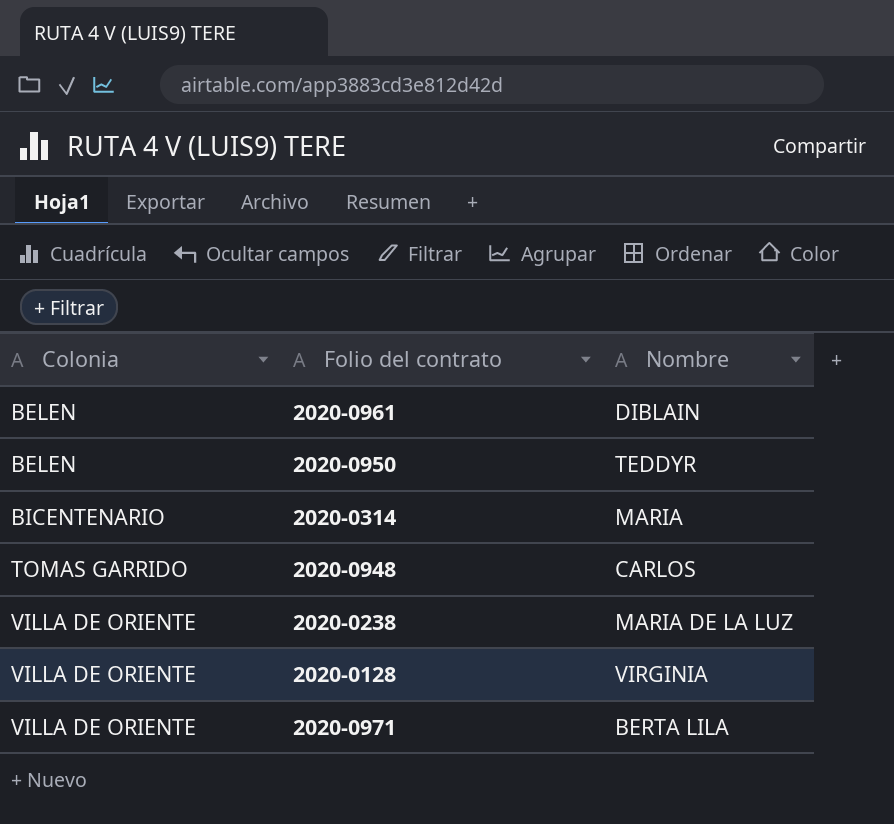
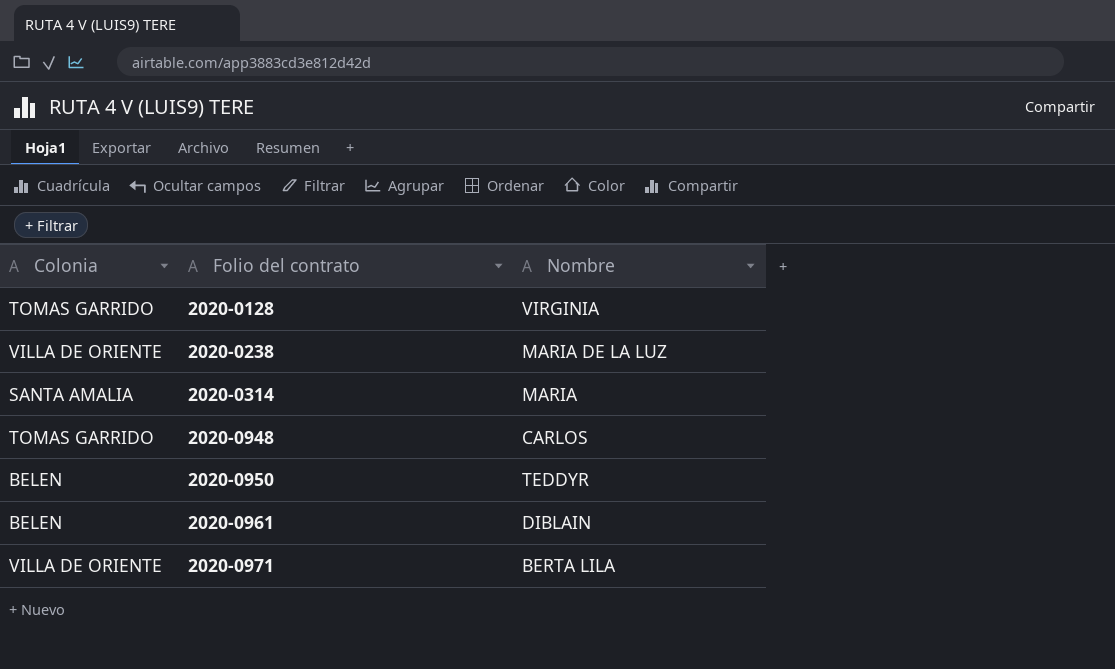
row order: Colonia ascending -> Folio del contrato ascending
2020-0128 | Colonia: VILLA DE ORIENTE -> TOMAS GARRIDO
2020-0314 | Colonia: BICENTENARIO -> SANTA AMALIA

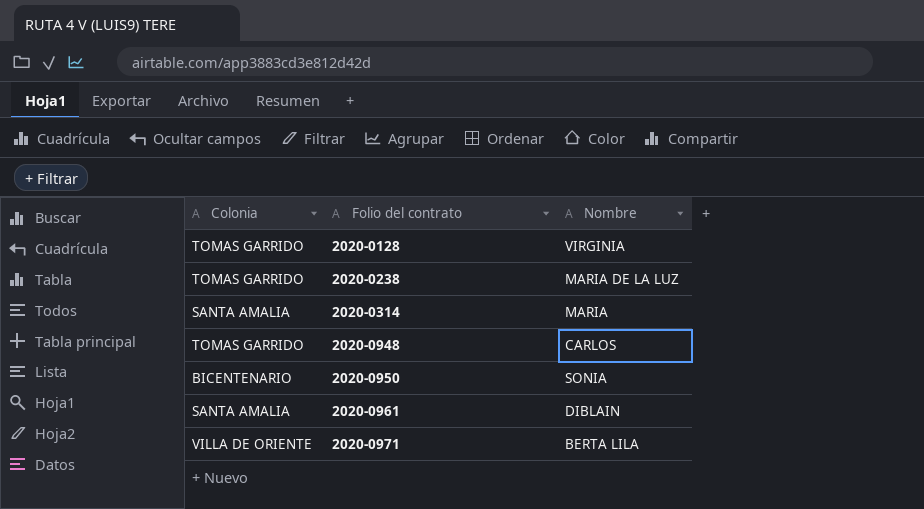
2020-0238 | Colonia: VILLA DE ORIENTE -> TOMAS GARRIDO
2020-0950 | Colonia: BELEN -> BICENTENARIO
2020-0950 | Nombre: TEDDYR -> SONIA
2020-0961 | Colonia: BELEN -> SANTA AMALIA

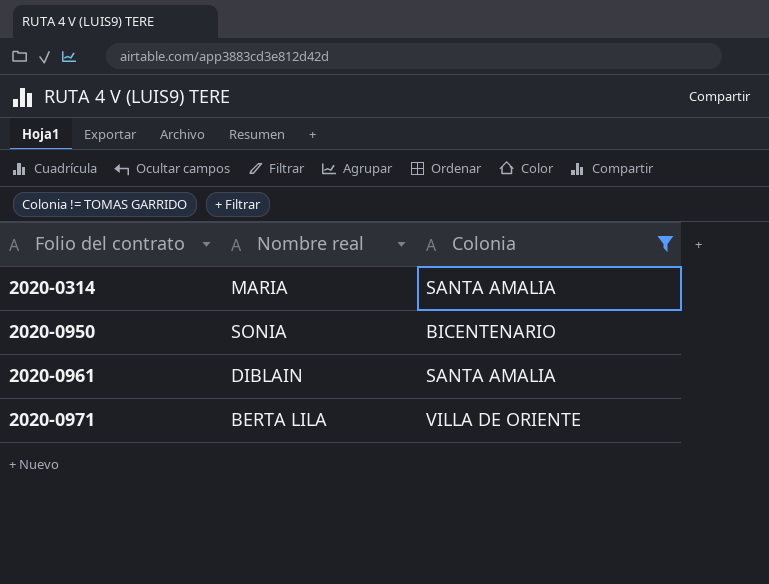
filter: none -> Colonia != TOMAS GARRIDO
column name: Nombre -> Nombre real
column Colonia | position: 1 -> 3

